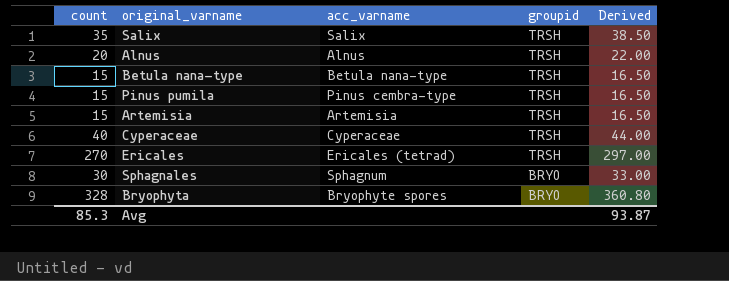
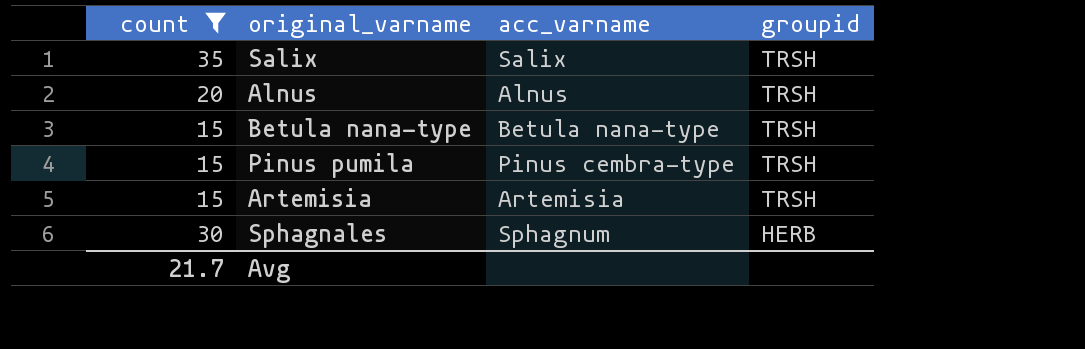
filter: none -> count <= 35
column Derived | formula: [count] * 1.1 -> none
Sphagnales | groupid: BRYO -> HERB
Avg | count: 85.3 -> 21.7

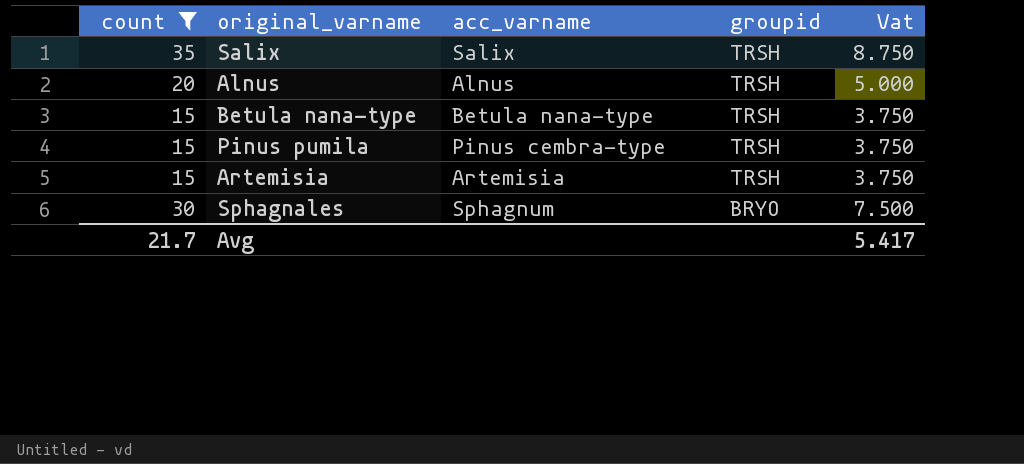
column Vat | formula: none -> [count] * 0.25
Sphagnales | groupid: HERB -> BRYO

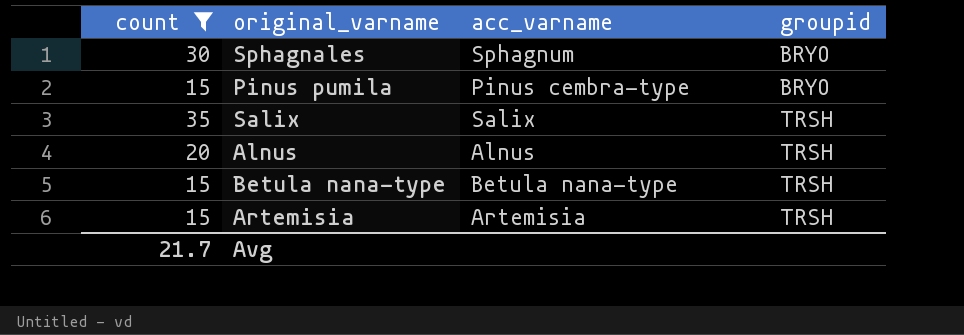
row order: groupid descending -> groupid ascending
column Vat | formula: [count] * 0.25 -> none
Pinus pumila | groupid: TRSH -> BRYO

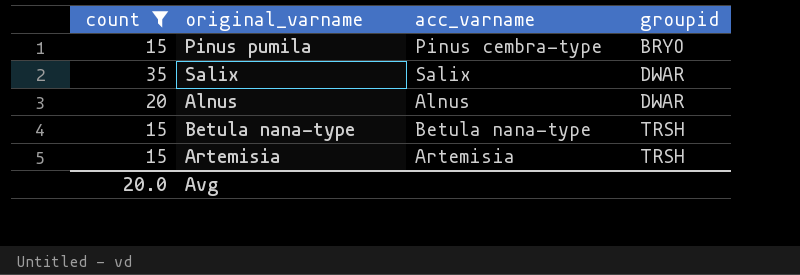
row Sphagnales: 30 | Sphagnum | BRYO -> none
Salix | groupid: TRSH -> DWAR
Alnus | groupid: TRSH -> DWAR
Avg | count: 21.7 -> 20.0

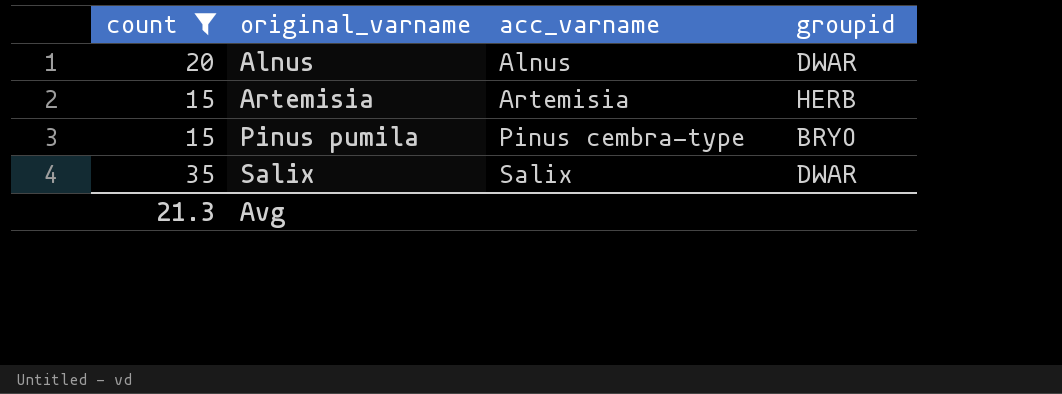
row order: groupid ascending -> original_varname ascending
row Betula nana-type: 15 | Betula nana-type | TRSH -> none
Artemisia | groupid: TRSH -> HERB
Avg | count: 20.0 -> 21.3

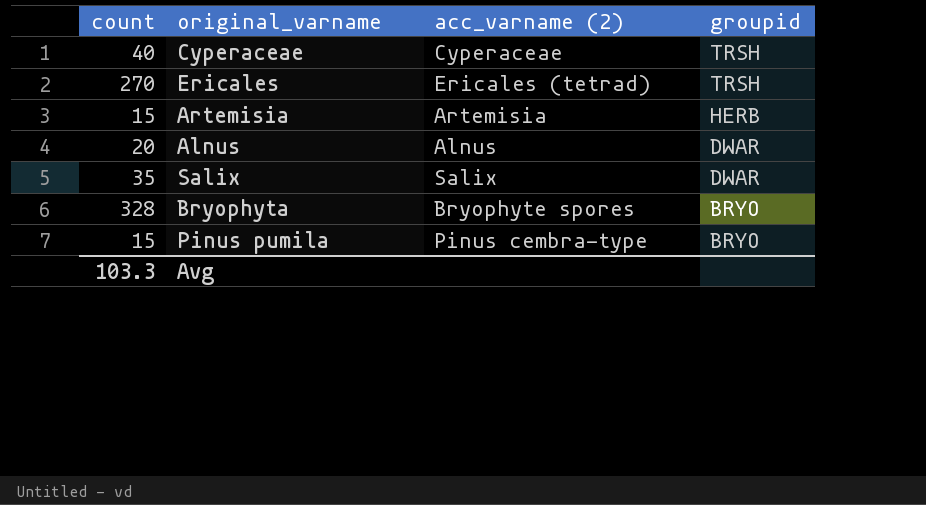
filter: count <= 35 -> none
row order: original_varname ascending -> groupid descending
column name: acc_varname -> acc_varname (2)
Avg | count: 21.3 -> 103.3

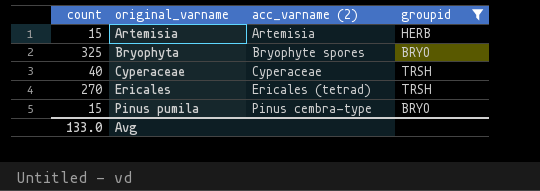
filter: none -> groupid != DWAR
row order: groupid descending -> original_varname ascending
Bryophyta | count: 328 -> 325
Avg | count: 103.3 -> 133.0

